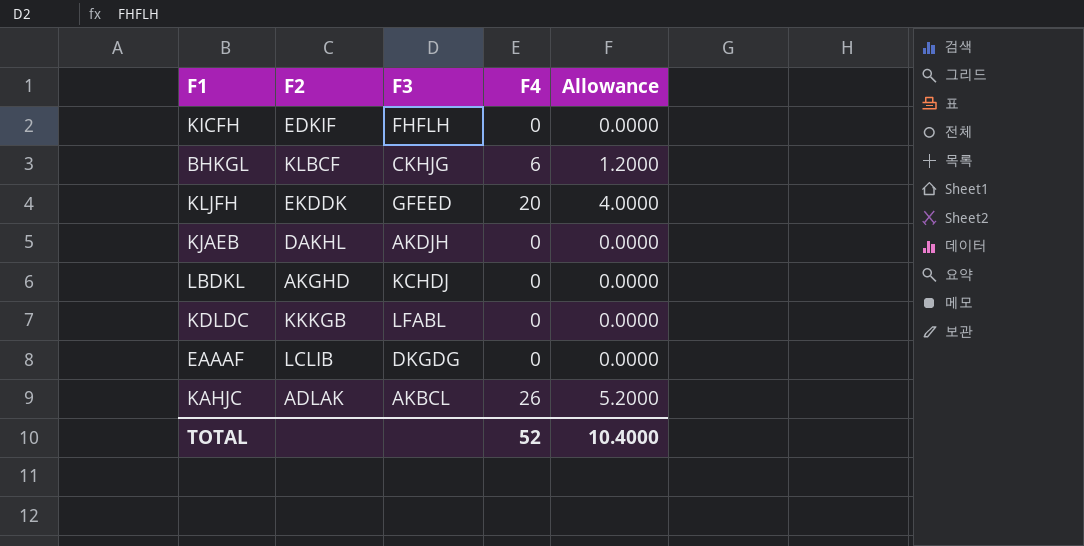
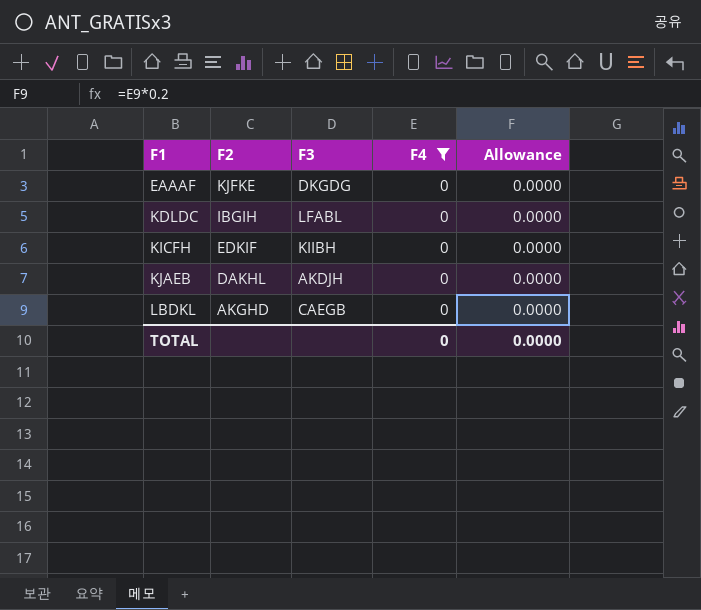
filter: none -> F4 = 0
row order: none -> F1 ascending
EAAAF | F2: LCLIB -> KJFKE
KDLDC | F2: KKKGB -> IBGIH
KICFH | F3: FHFLH -> KIIBH
LBDKL | F3: KCHDJ -> CAEGB
TOTAL | F4: 52 -> 0
TOTAL | Allowance: 10.4000 -> 0.0000

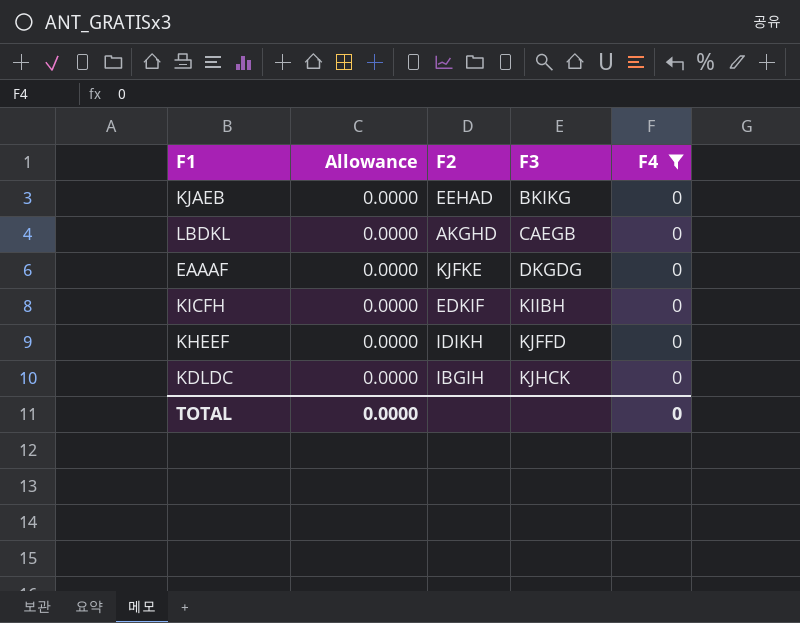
row order: F1 ascending -> F3 ascending
column Allowance | position: 5 -> 2
KJAEB | F2: DAKHL -> EEHAD
KJAEB | F3: AKDJH -> BKIKG
row KHEEF: none -> 0.0000 | IDIKH | KJFFD | 0
KDLDC | F3: LFABL -> KJHCK

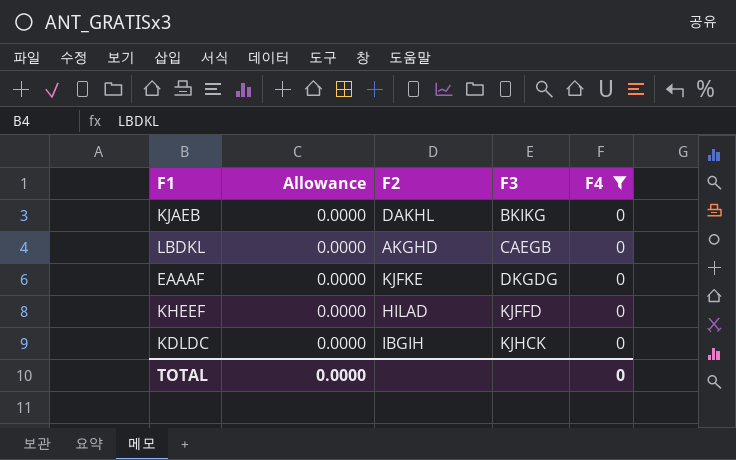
row KICFH: 0.0000 | EDKIF | KIIBH | 0 -> none
KJAEB | F2: EEHAD -> DAKHL
KHEEF | F2: IDIKH -> HILAD

